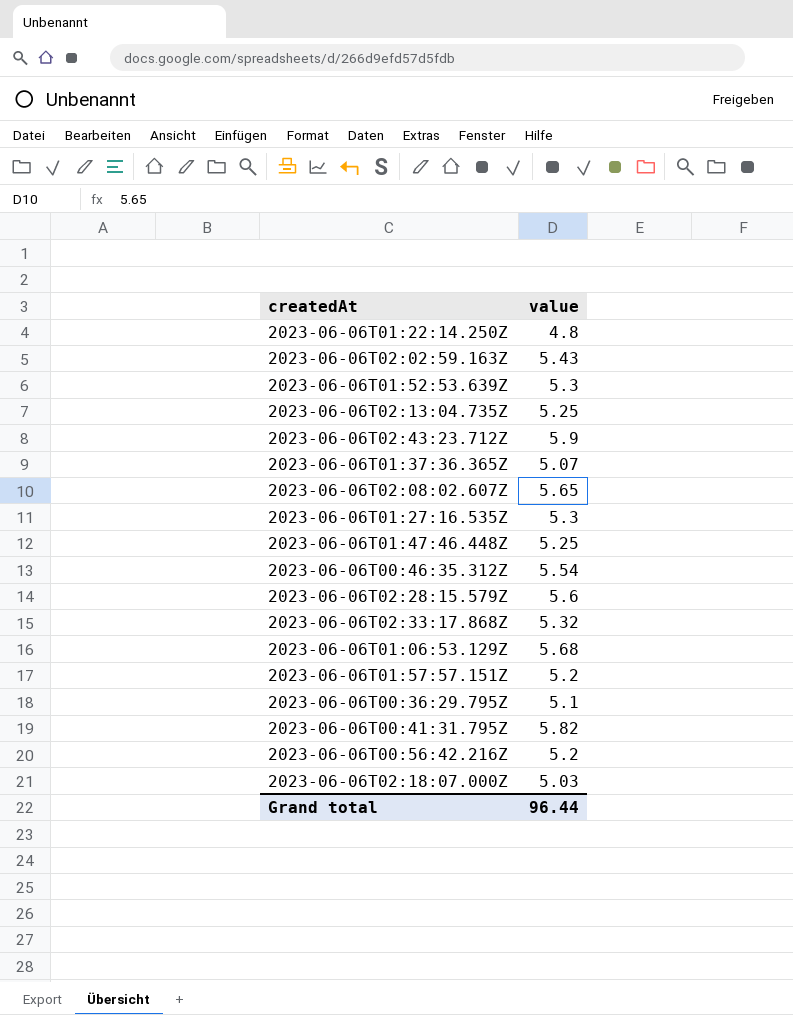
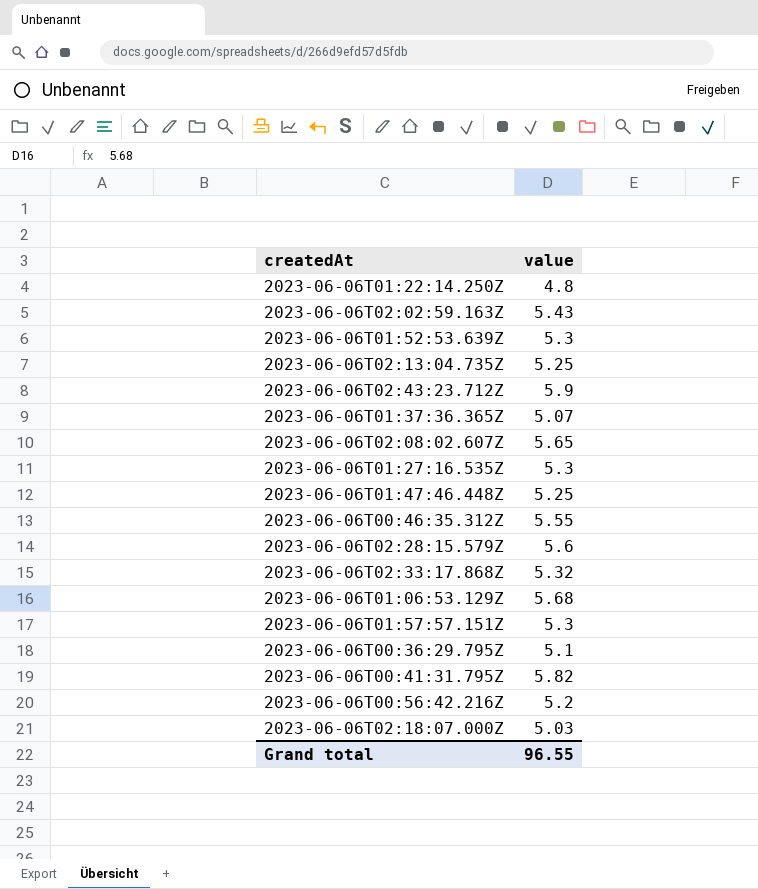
2023-06-06T00:46:35.312Z | value: 5.54 -> 5.55
2023-06-06T01:57:57.151Z | value: 5.2 -> 5.3
Grand total | value: 96.44 -> 96.55

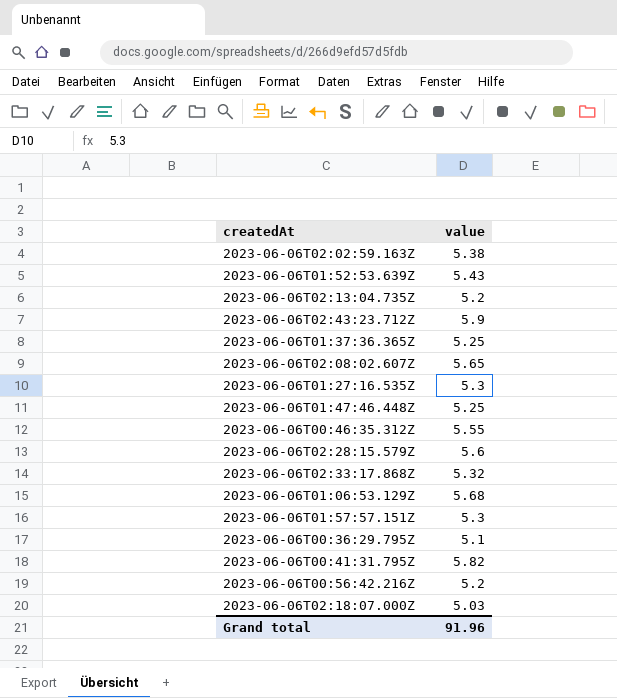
row 2023-06-06T01:22:14.250Z: 4.8 -> none
2023-06-06T02:02:59.163Z | value: 5.43 -> 5.38
2023-06-06T01:52:53.639Z | value: 5.3 -> 5.43
2023-06-06T02:13:04.735Z | value: 5.25 -> 5.2
2023-06-06T01:37:36.365Z | value: 5.07 -> 5.25
Grand total | value: 96.55 -> 91.96

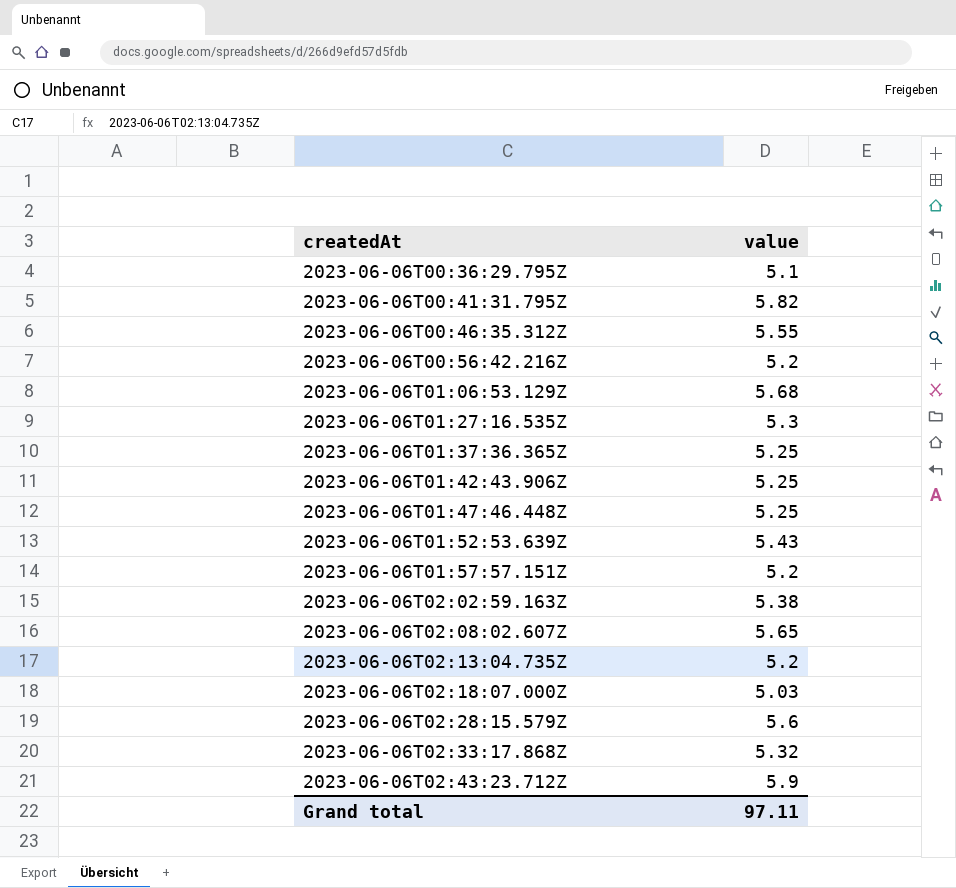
row order: none -> createdAt ascending
row 2023-06-06T01:42:43.906Z: none -> 5.25
2023-06-06T01:57:57.151Z | value: 5.3 -> 5.2
Grand total | value: 91.96 -> 97.11

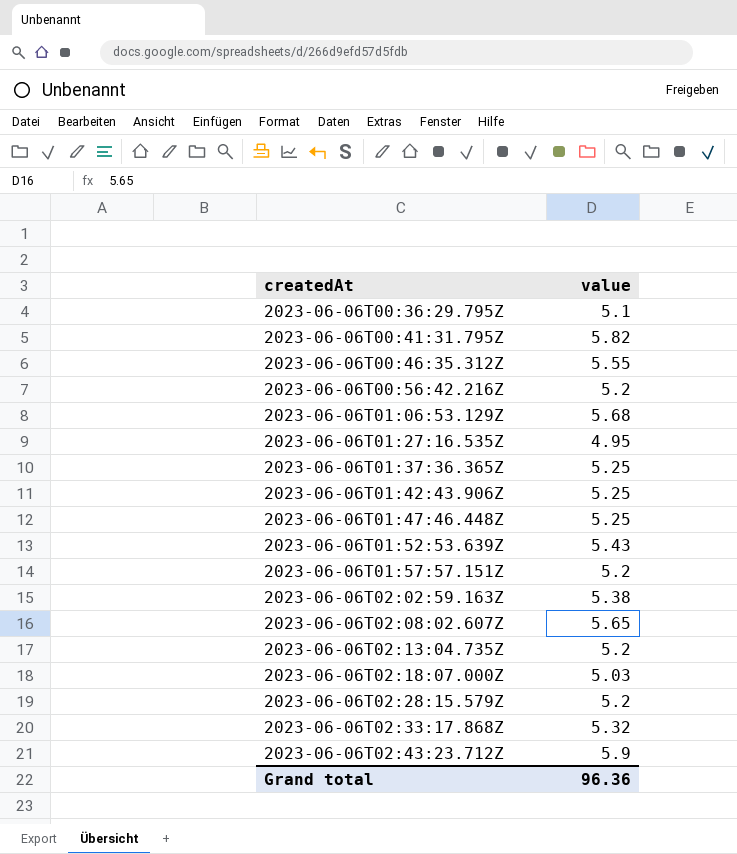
2023-06-06T01:27:16.535Z | value: 5.3 -> 4.95
2023-06-06T02:28:15.579Z | value: 5.6 -> 5.2
Grand total | value: 97.11 -> 96.36

